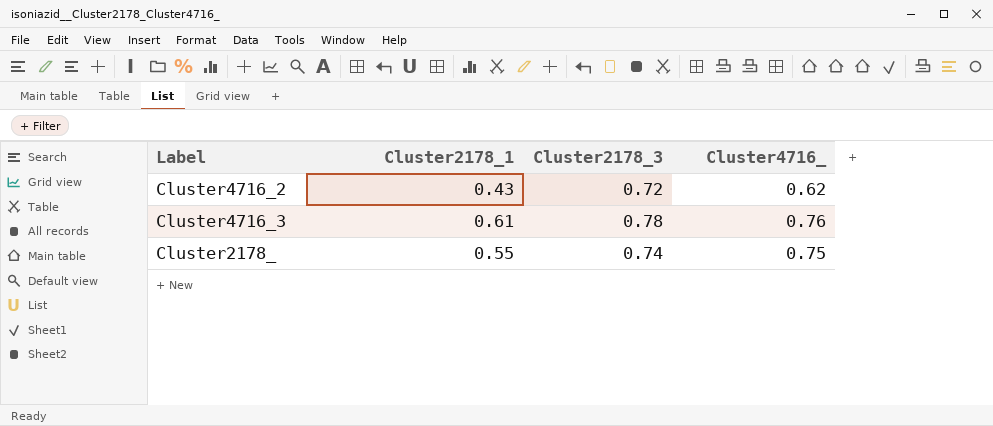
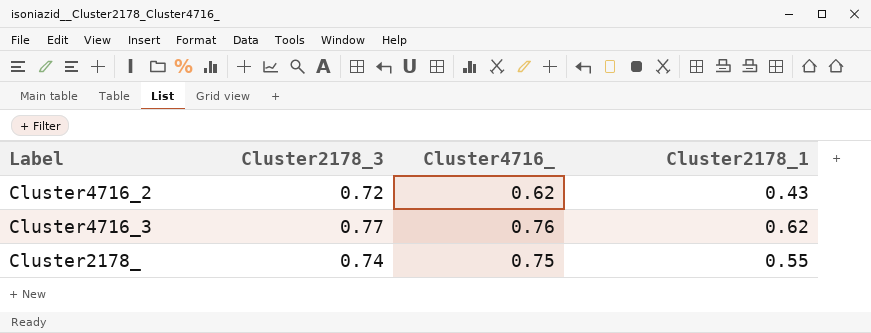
column Cluster2178_1 | position: 2 -> 4
Cluster4716_3 | Cluster2178_3: 0.78 -> 0.77
Cluster4716_3 | Cluster2178_1: 0.61 -> 0.62

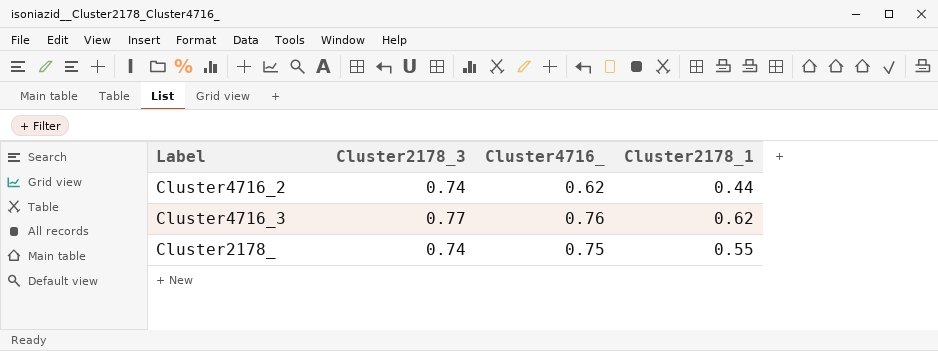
Cluster4716_2 | Cluster2178_3: 0.72 -> 0.74
Cluster4716_2 | Cluster2178_1: 0.43 -> 0.44

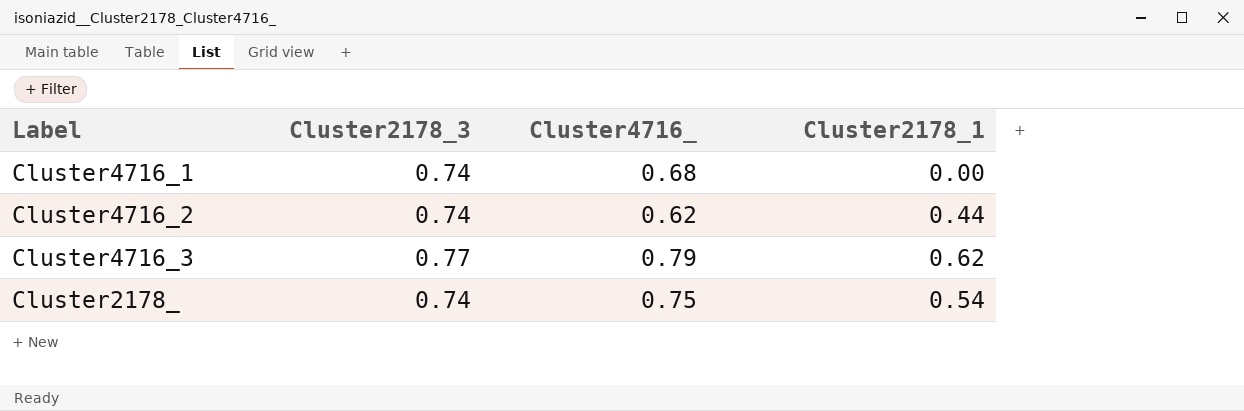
row Cluster4716_1: none -> 0.74 | 0.68 | 0.00
Cluster4716_3 | Cluster4716_: 0.76 -> 0.79
Cluster2178_ | Cluster2178_1: 0.55 -> 0.54

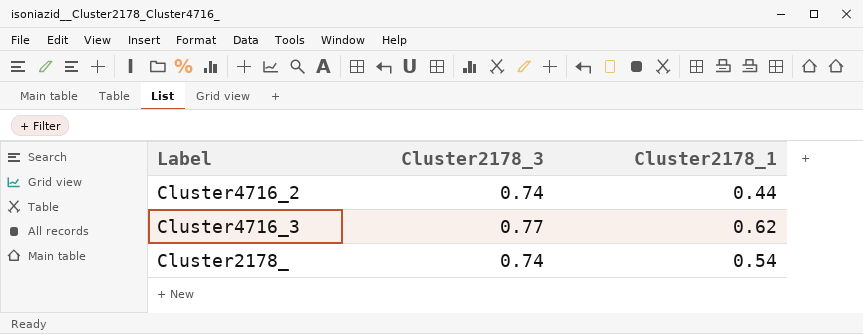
column Cluster4716_ | position: 3 -> none
row Cluster4716_1: 0.74 | 0.68 | 0.00 -> none

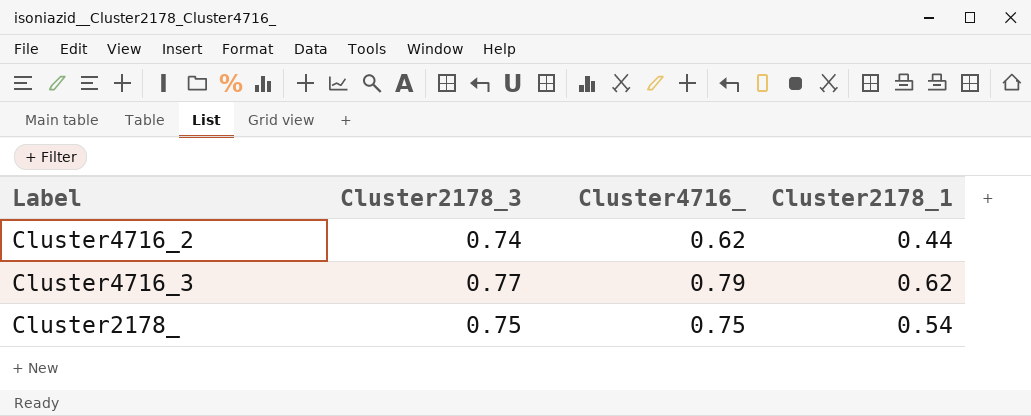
column Cluster4716_ | position: none -> 3
Cluster2178_ | Cluster2178_3: 0.74 -> 0.75

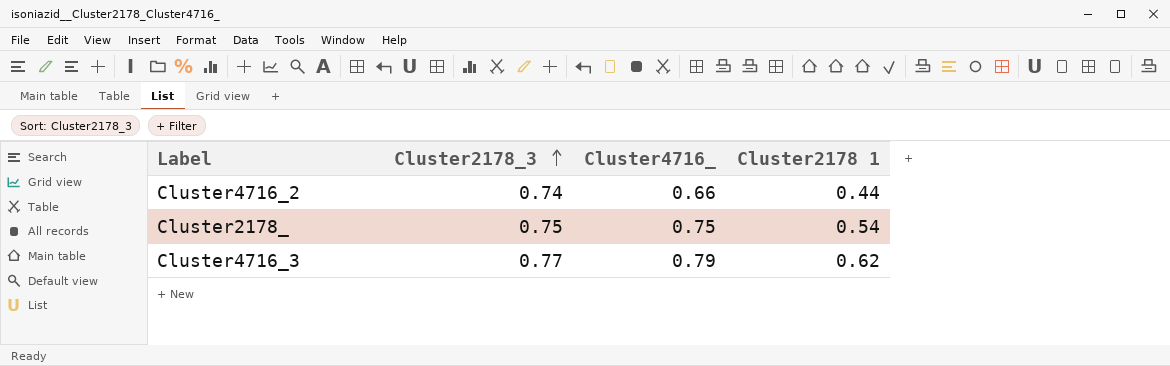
row order: none -> Cluster2178_3 ascending
column name: Cluster2178_1 -> Cluster2178 1
Cluster4716_2 | Cluster4716_: 0.62 -> 0.66

